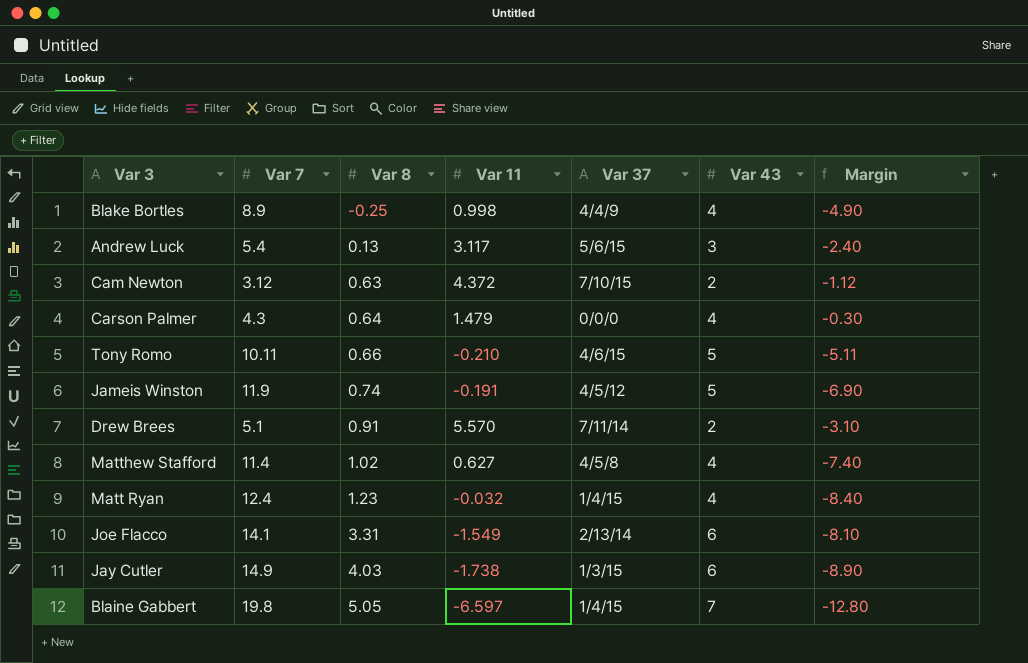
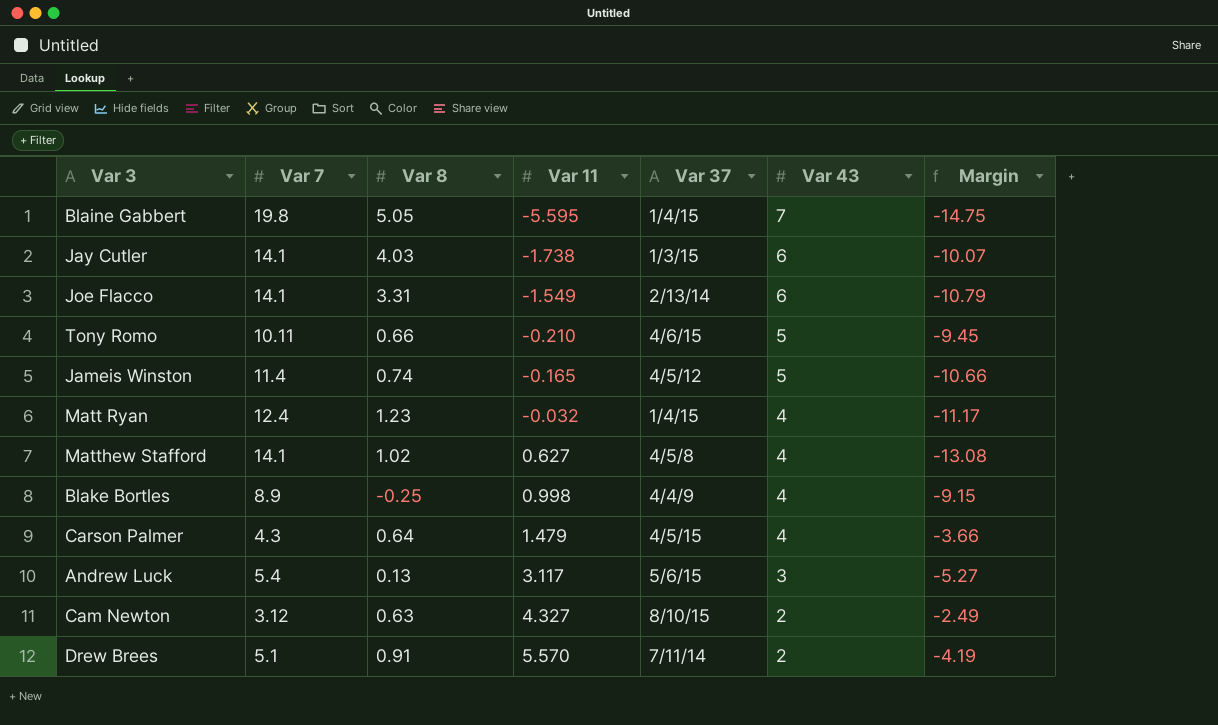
row order: Var 8 ascending -> Var 11 ascending
column Margin | formula: [Var 43] - [Var 7] -> [Var 8] - [Var 7]
Blaine Gabbert | Var 11: -6.597 -> -5.595
Jay Cutler | Var 7: 14.9 -> 14.1
Jameis Winston | Var 7: 11.9 -> 11.4
Jameis Winston | Var 11: -0.191 -> -0.165
Matthew Stafford | Var 7: 11.4 -> 14.1
Carson Palmer | Var 37: 0/0/0 -> 4/5/15
Cam Newton | Var 11: 4.372 -> 4.327
Cam Newton | Var 37: 7/10/15 -> 8/10/15

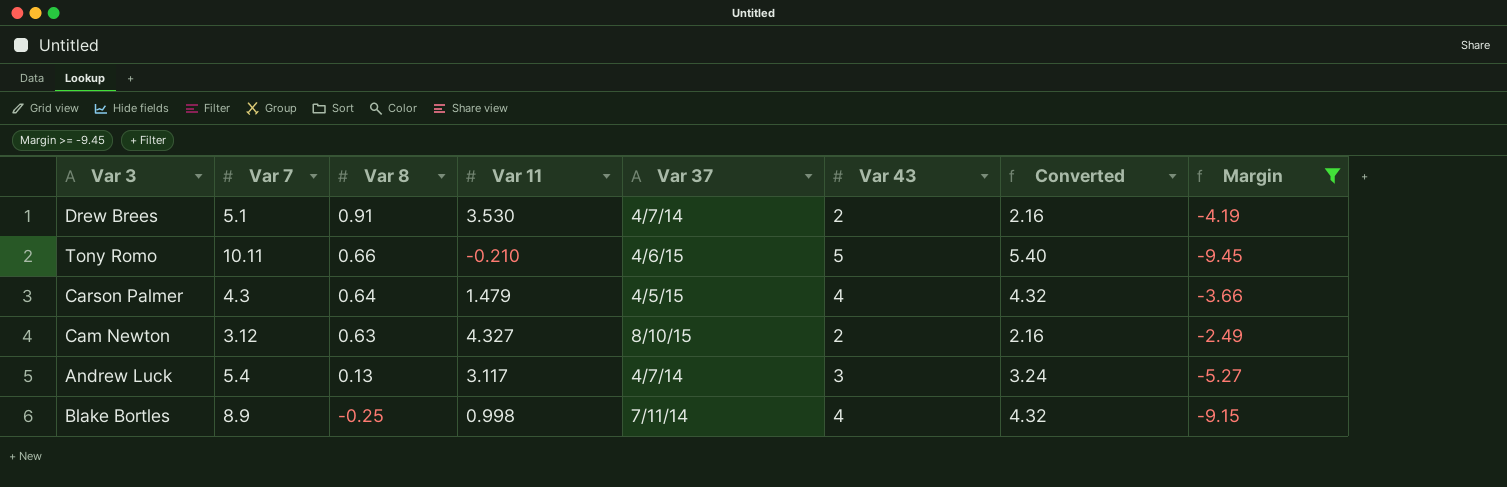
filter: none -> Margin >= -9.45
row order: Var 11 ascending -> Var 8 descending
column Converted | formula: none -> [Var 43] * 1.08
Drew Brees | Var 11: 5.570 -> 3.530
Drew Brees | Var 37: 7/11/14 -> 4/7/14
Andrew Luck | Var 37: 5/6/15 -> 4/7/14
Blake Bortles | Var 37: 4/4/9 -> 7/11/14

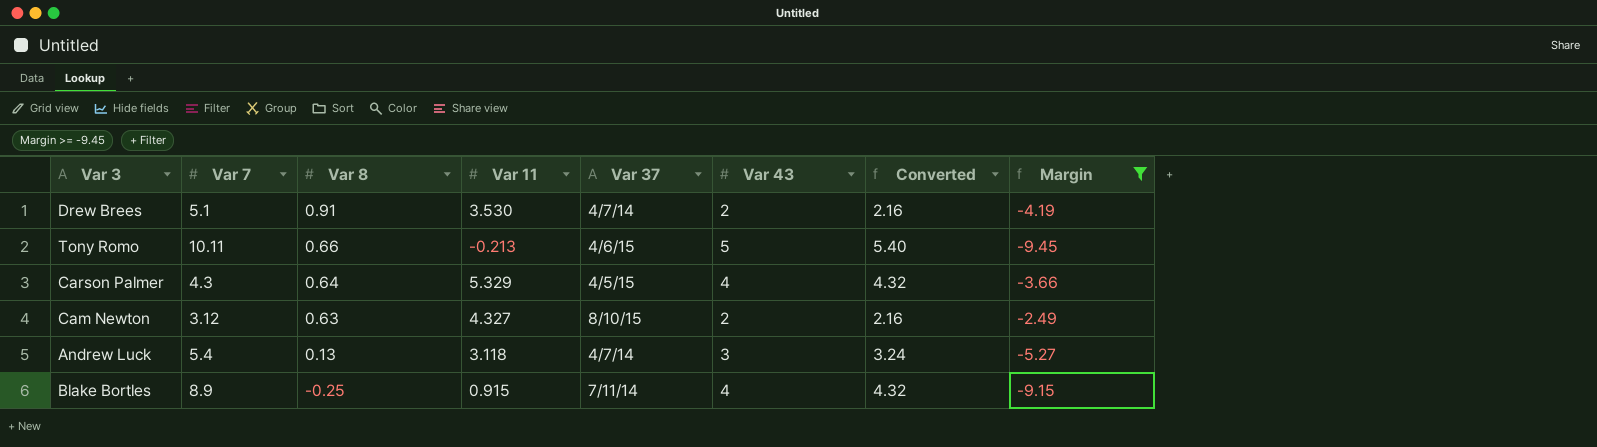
Tony Romo | Var 11: -0.210 -> -0.213
Carson Palmer | Var 11: 1.479 -> 5.329
Andrew Luck | Var 11: 3.117 -> 3.118
Blake Bortles | Var 11: 0.998 -> 0.915

